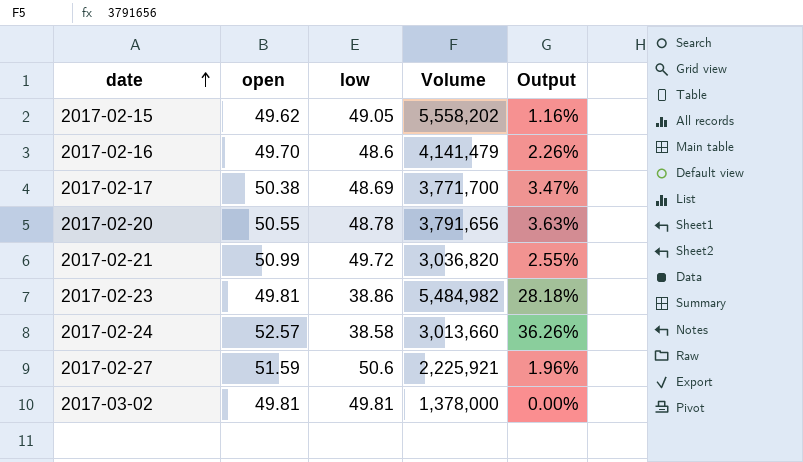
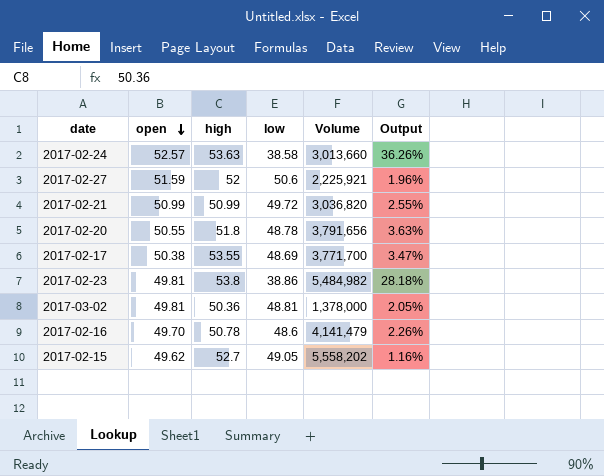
row order: date ascending -> open descending
column high | position: none -> 3
2017-03-02 | low: 49.81 -> 48.81
2017-03-02 | Output: 0.00% -> 2.05%

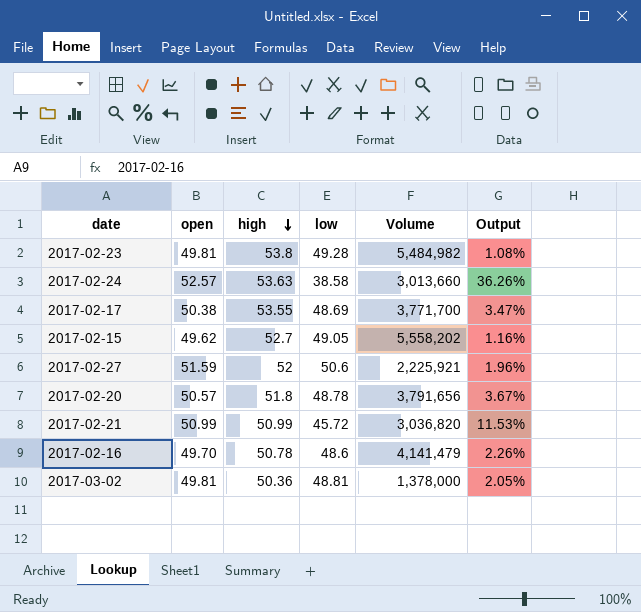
row order: open descending -> high descending
2017-02-23 | low: 38.86 -> 49.28
2017-02-23 | Output: 28.18% -> 1.08%
2017-02-20 | open: 50.55 -> 50.57
2017-02-20 | Output: 3.63% -> 3.67%
2017-02-21 | low: 49.72 -> 45.72
2017-02-21 | Output: 2.55% -> 11.53%

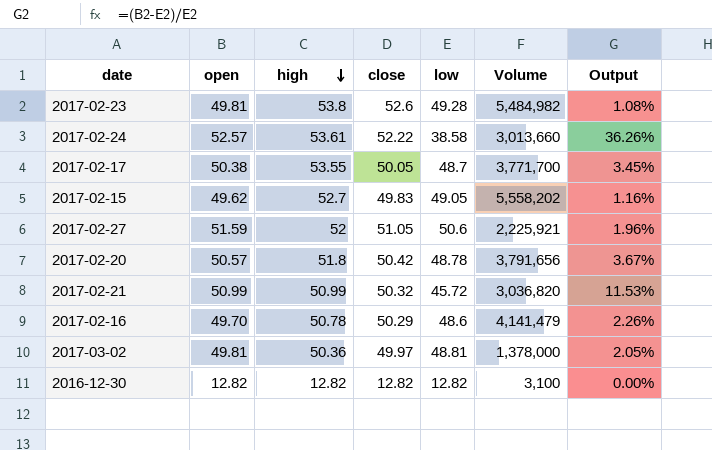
column close | position: none -> 4
2017-02-24 | high: 53.63 -> 53.61
2017-02-17 | low: 48.69 -> 48.7
2017-02-17 | Output: 3.47% -> 3.45%
row 2016-12-30: none -> 12.82 | 12.82 | 12.82 | 12.82 | 3,100 | 0.00%

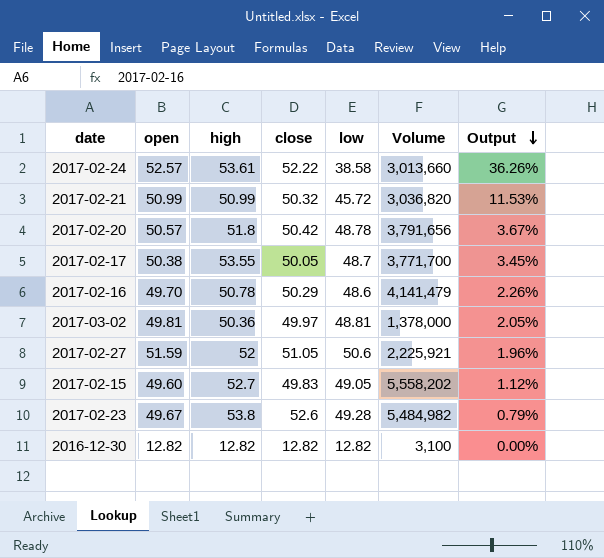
row order: high descending -> Output descending
2017-02-15 | open: 49.62 -> 49.60
2017-02-15 | Output: 1.16% -> 1.12%
2017-02-23 | open: 49.81 -> 49.67
2017-02-23 | Output: 1.08% -> 0.79%

